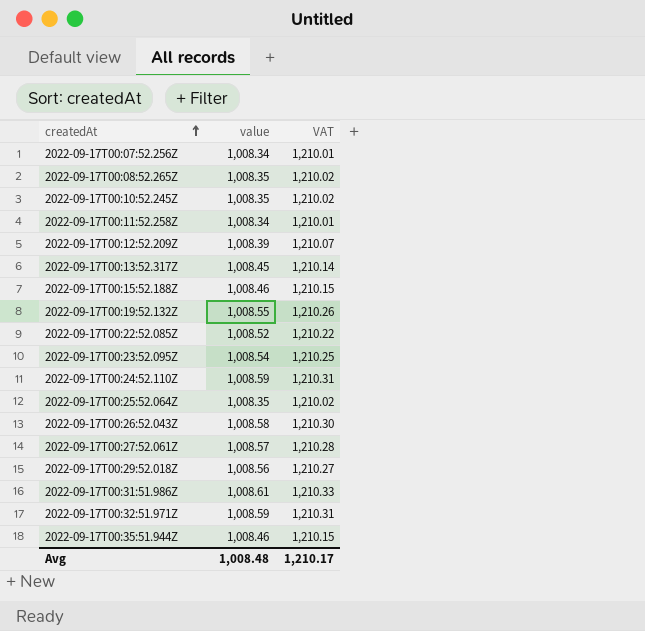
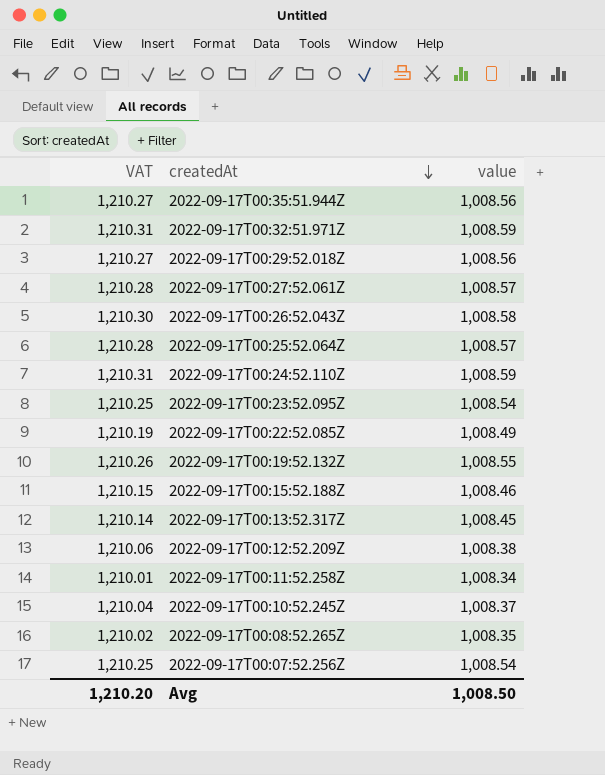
row order: createdAt ascending -> createdAt descending
column VAT | position: 3 -> 1
row 2022-09-17T00:31:51.986Z: 1,008.61 | 1,210.33 -> none
2022-09-17T00:35:51.944Z | VAT: 1,210.15 -> 1,210.27
2022-09-17T00:35:51.944Z | value: 1,008.46 -> 1,008.56
2022-09-17T00:25:52.064Z | VAT: 1,210.02 -> 1,210.28
2022-09-17T00:25:52.064Z | value: 1,008.35 -> 1,008.57
2022-09-17T00:22:52.085Z | VAT: 1,210.22 -> 1,210.19
2022-09-17T00:22:52.085Z | value: 1,008.52 -> 1,008.49
2022-09-17T00:12:52.209Z | VAT: 1,210.07 -> 1,210.06
2022-09-17T00:12:52.209Z | value: 1,008.39 -> 1,008.38
2022-09-17T00:10:52.245Z | VAT: 1,210.02 -> 1,210.04
2022-09-17T00:10:52.245Z | value: 1,008.35 -> 1,008.37
2022-09-17T00:07:52.256Z | VAT: 1,210.01 -> 1,210.25
2022-09-17T00:07:52.256Z | value: 1,008.34 -> 1,008.54
Avg | VAT: 1,210.17 -> 1,210.20
Avg | value: 1,008.48 -> 1,008.50

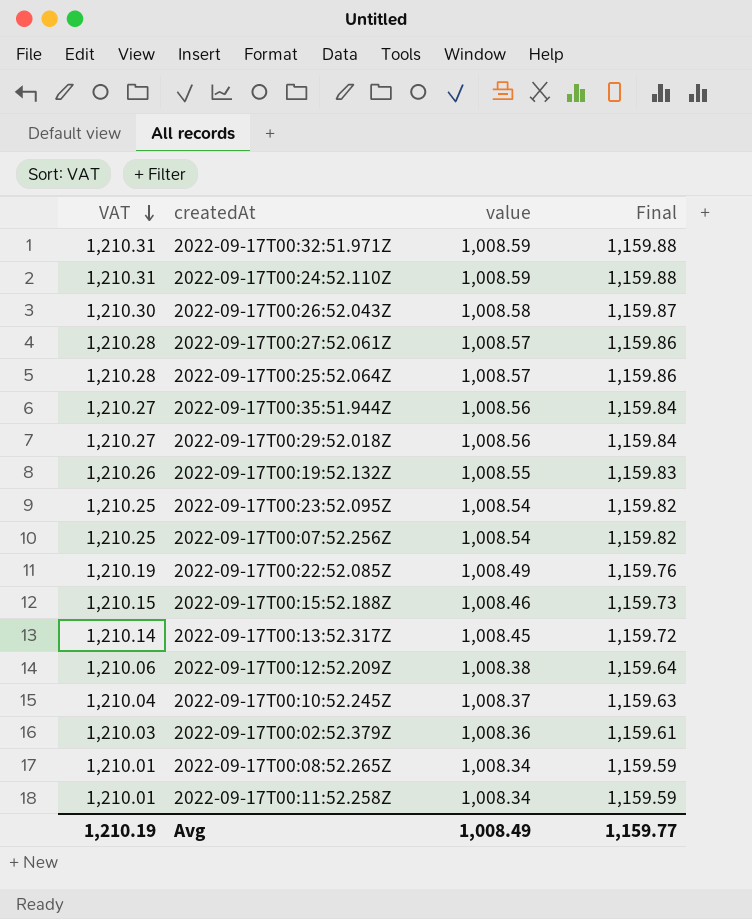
row order: createdAt descending -> VAT descending
column Final | formula: none -> [value] * 1.15
row 2022-09-17T00:02:52.379Z: none -> 1,210.03 | 1,008.36 | 1,159.61
2022-09-17T00:08:52.265Z | VAT: 1,210.02 -> 1,210.01
2022-09-17T00:08:52.265Z | value: 1,008.35 -> 1,008.34
Avg | VAT: 1,210.20 -> 1,210.19
Avg | value: 1,008.50 -> 1,008.49

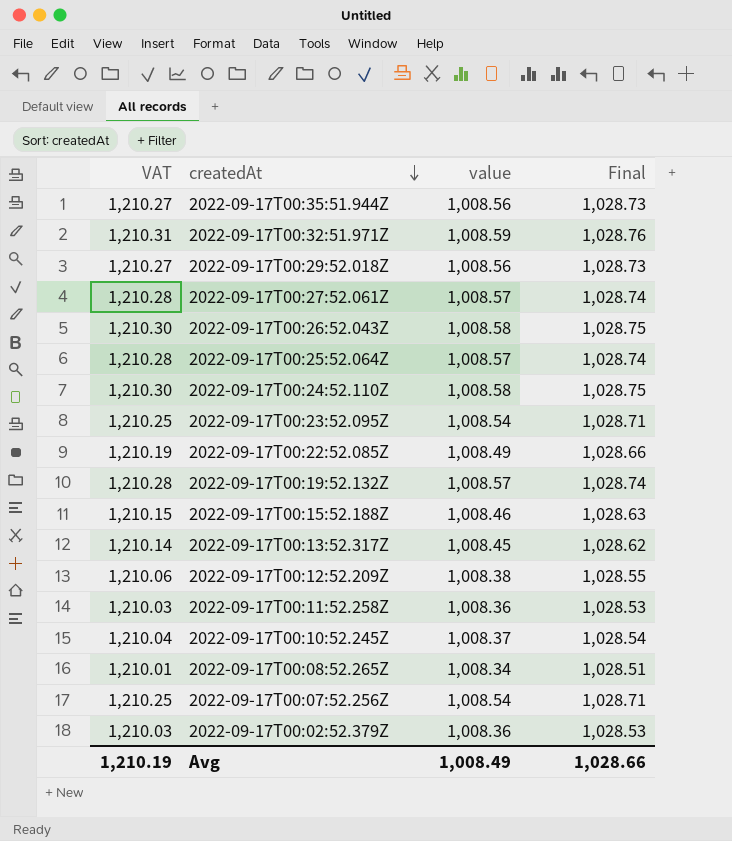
row order: VAT descending -> createdAt descending
column Final | formula: [value] * 1.15 -> [value] * 1.02
2022-09-17T00:24:52.110Z | VAT: 1,210.31 -> 1,210.30
2022-09-17T00:24:52.110Z | value: 1,008.59 -> 1,008.58
2022-09-17T00:19:52.132Z | VAT: 1,210.26 -> 1,210.28
2022-09-17T00:19:52.132Z | value: 1,008.55 -> 1,008.57
2022-09-17T00:11:52.258Z | VAT: 1,210.01 -> 1,210.03
2022-09-17T00:11:52.258Z | value: 1,008.34 -> 1,008.36
Avg | Final: 1,159.77 -> 1,028.66

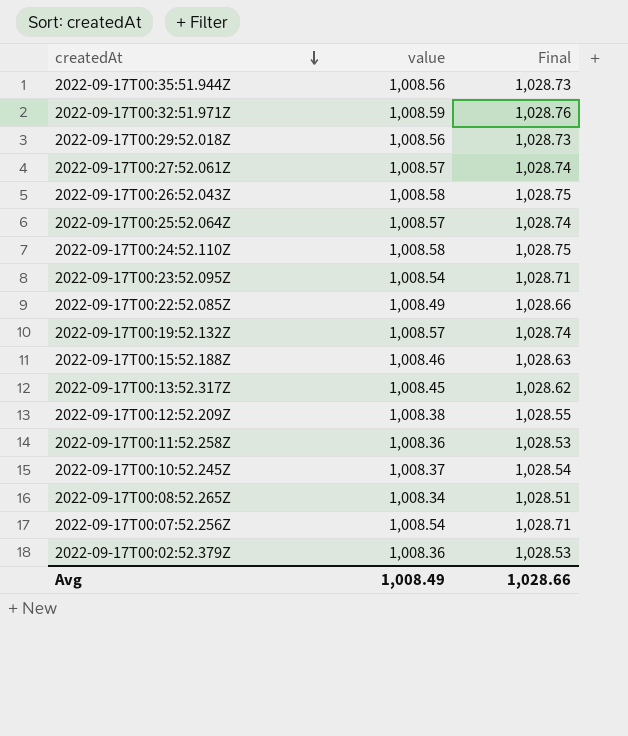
column VAT | formula: [value] * 1.2 -> none

